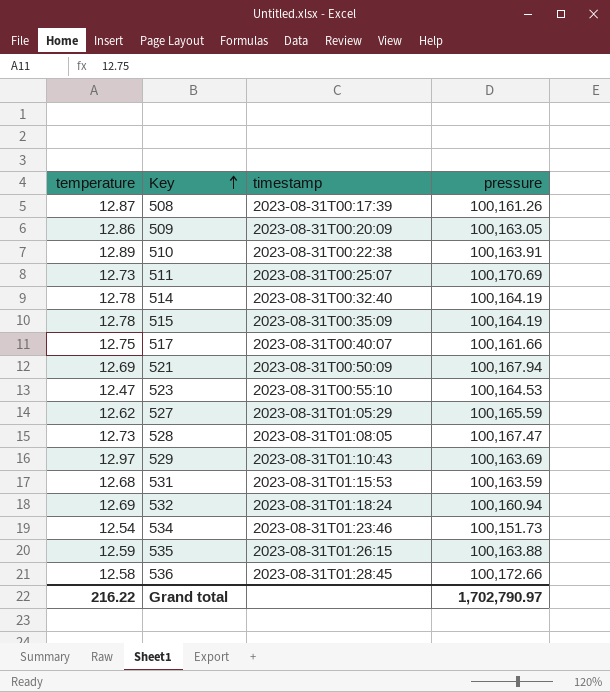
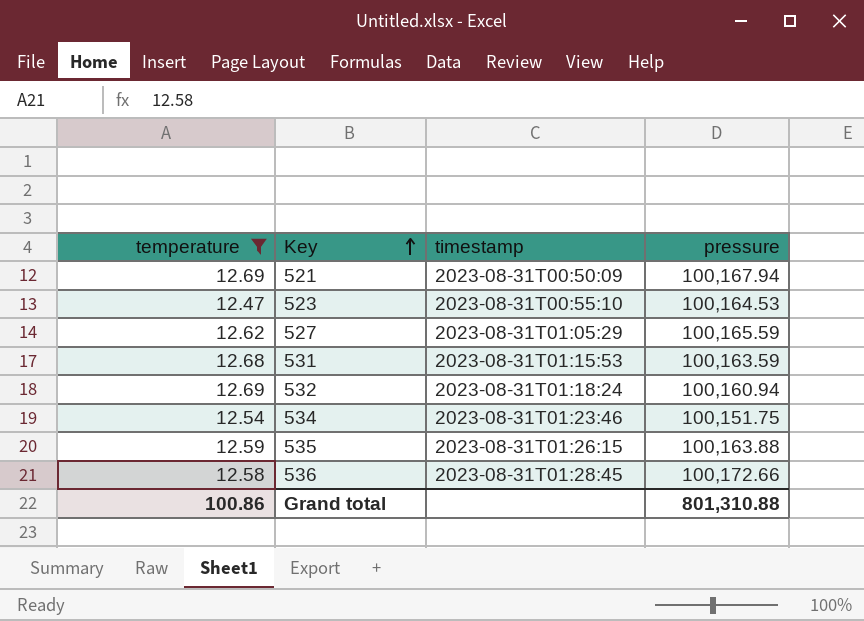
filter: none -> temperature <= 12.69
534 | pressure: 100,151.73 -> 100,151.75
Grand total | temperature: 216.22 -> 100.86
Grand total | pressure: 1,702,790.97 -> 801,310.88

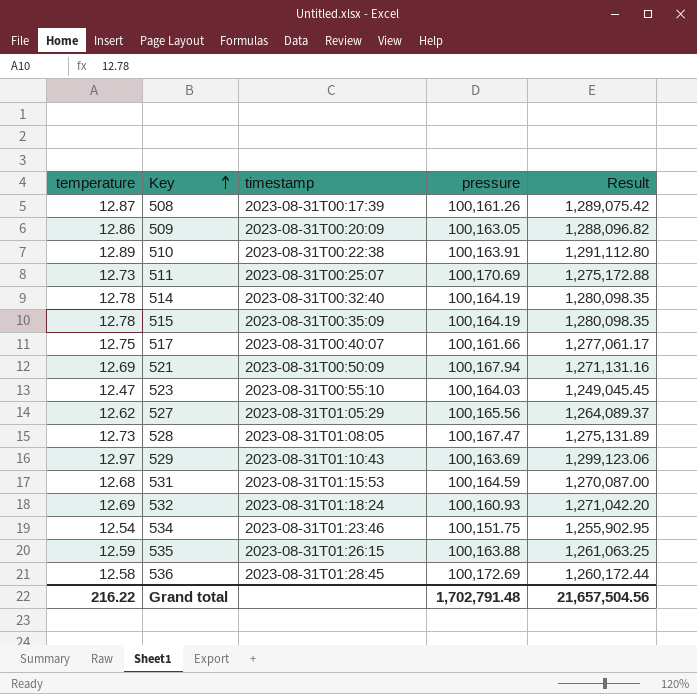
filter: temperature <= 12.69 -> none
column Result | formula: none -> [temperature] * [pressure]
523 | pressure: 100,164.53 -> 100,164.03
527 | pressure: 100,165.59 -> 100,165.56
531 | pressure: 100,163.59 -> 100,164.59
532 | pressure: 100,160.94 -> 100,160.93
536 | pressure: 100,172.66 -> 100,172.69
Grand total | temperature: 100.86 -> 216.22
Grand total | pressure: 801,310.88 -> 1,702,791.48

